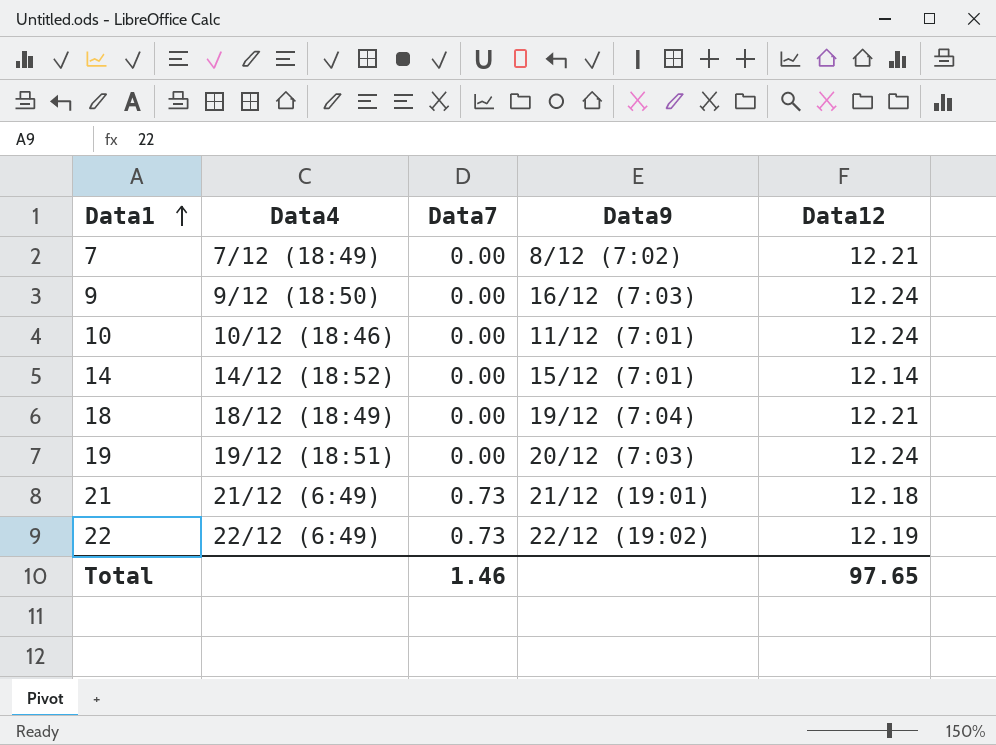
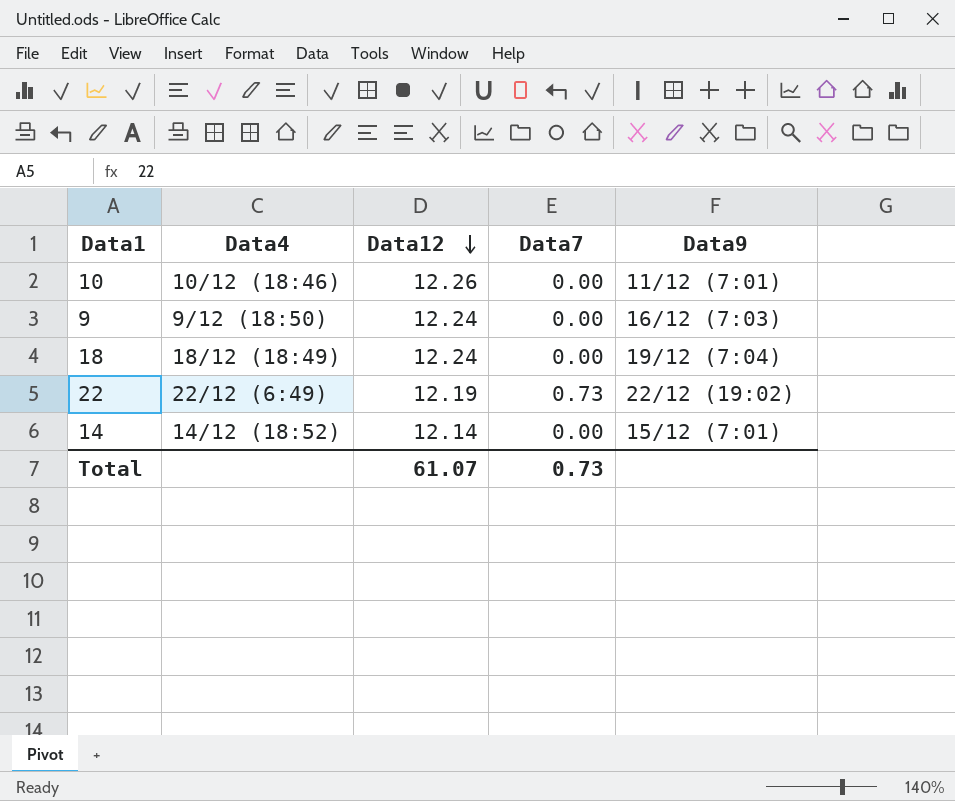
row order: Data1 ascending -> Data12 descending
column Data12 | position: 5 -> 3
row 7: 7/12 (18:49) | 0.00 | 8/12 (7:02) | 12.21 -> none
row 19: 19/12 (18:51) | 0.00 | 20/12 (7:03) | 12.24 -> none
row 21: 21/12 (6:49) | 0.73 | 21/12 (19:01) | 12.18 -> none
10 | Data12: 12.24 -> 12.26
18 | Data12: 12.21 -> 12.24
Total | Data12: 97.65 -> 61.07
Total | Data7: 1.46 -> 0.73

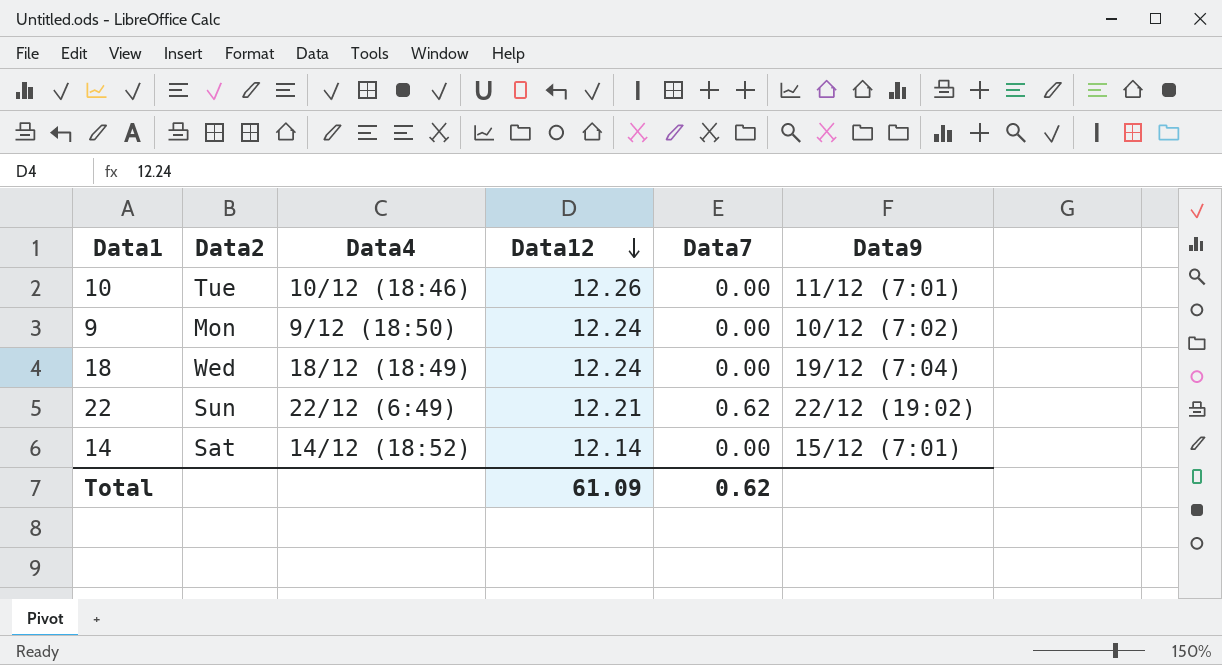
column Data2 | position: none -> 2
9 | Data9: 16/12 (7:03) -> 10/12 (7:02)
22 | Data12: 12.19 -> 12.21
22 | Data7: 0.73 -> 0.62
Total | Data12: 61.07 -> 61.09
Total | Data7: 0.73 -> 0.62

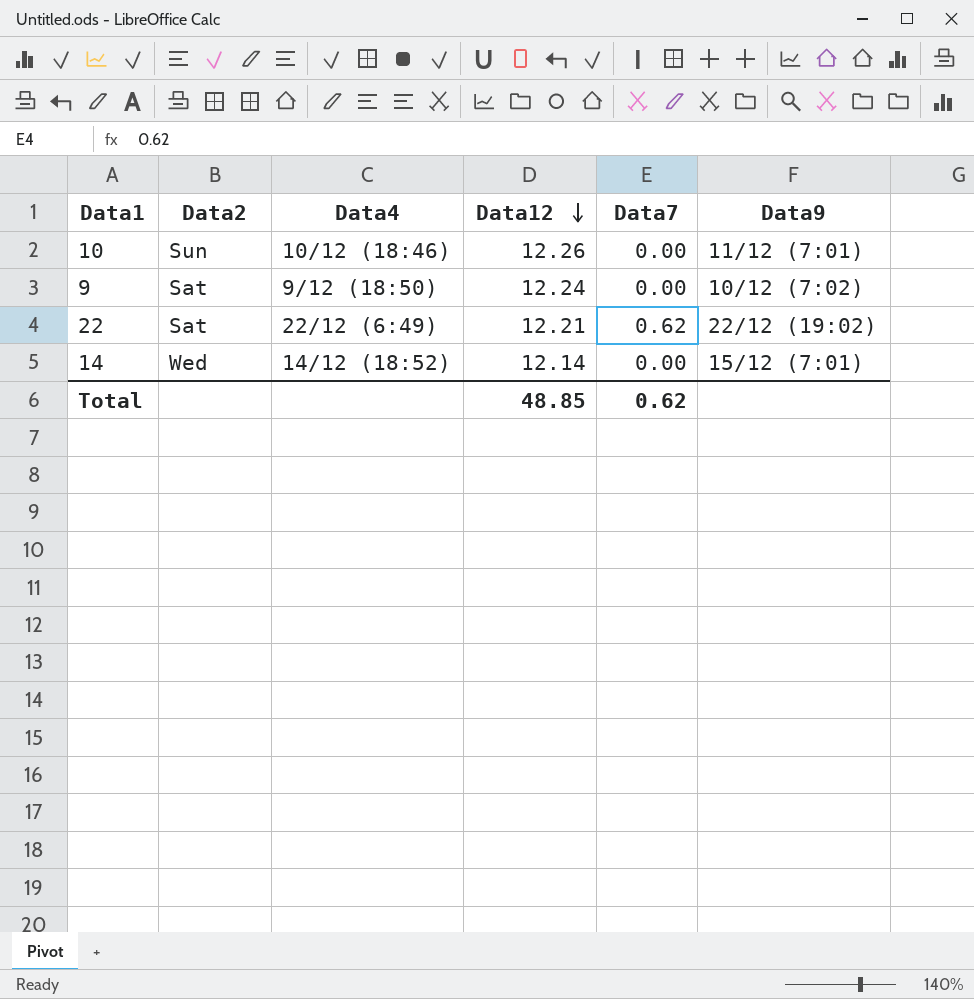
row 18: Wed | 18/12 (18:49) | 12.24 | 0.00 | 19/12 (7:04) -> none
10 | Data2: Tue -> Sun
9 | Data2: Mon -> Sat
22 | Data2: Sun -> Sat
14 | Data2: Sat -> Wed
Total | Data12: 61.09 -> 48.85

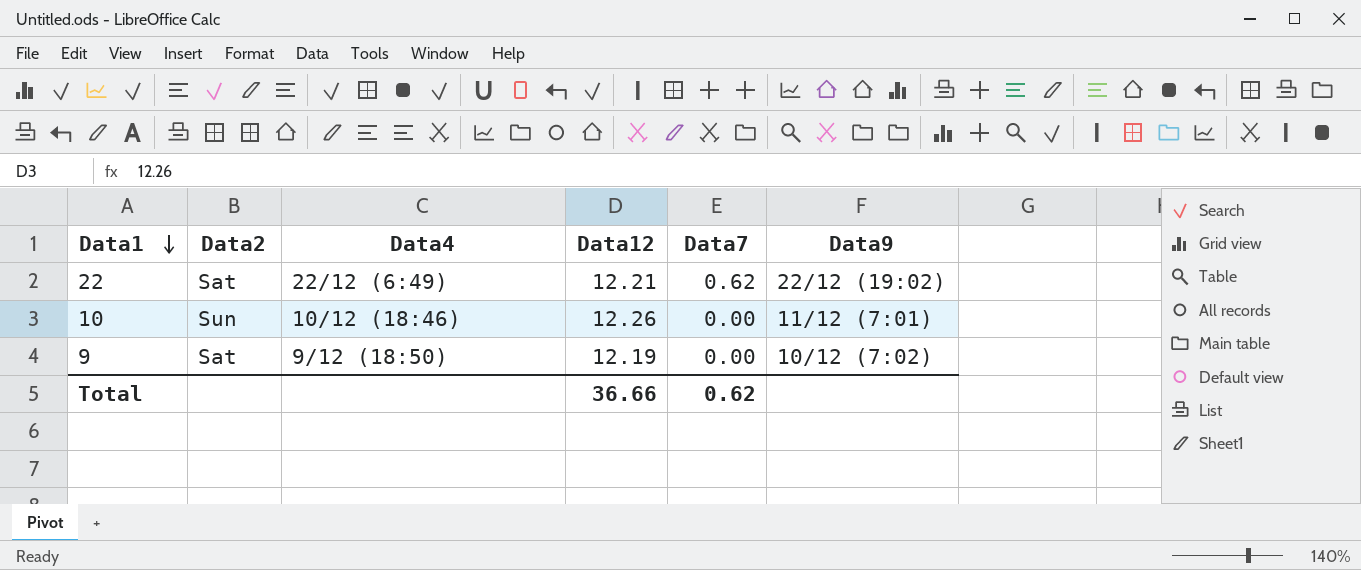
row order: Data12 descending -> Data1 descending
row 14: Wed | 14/12 (18:52) | 12.14 | 0.00 | 15/12 (7:01) -> none
9 | Data12: 12.24 -> 12.19
Total | Data12: 48.85 -> 36.66

